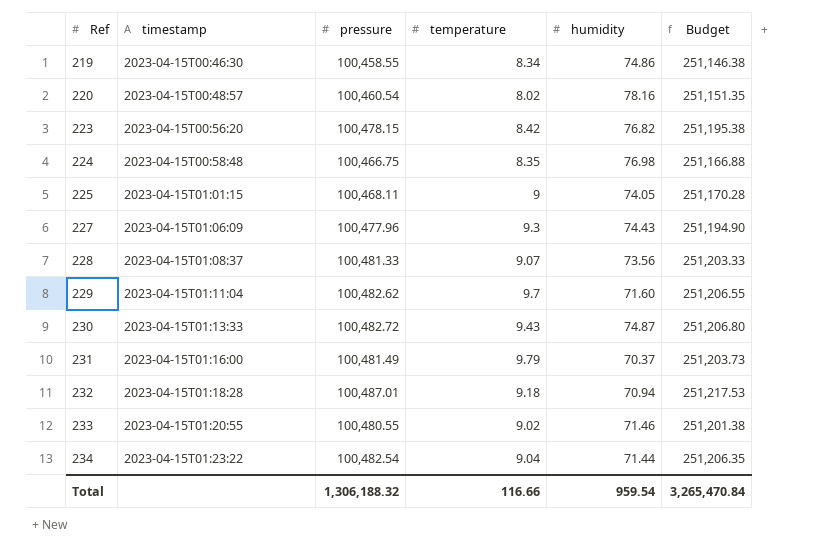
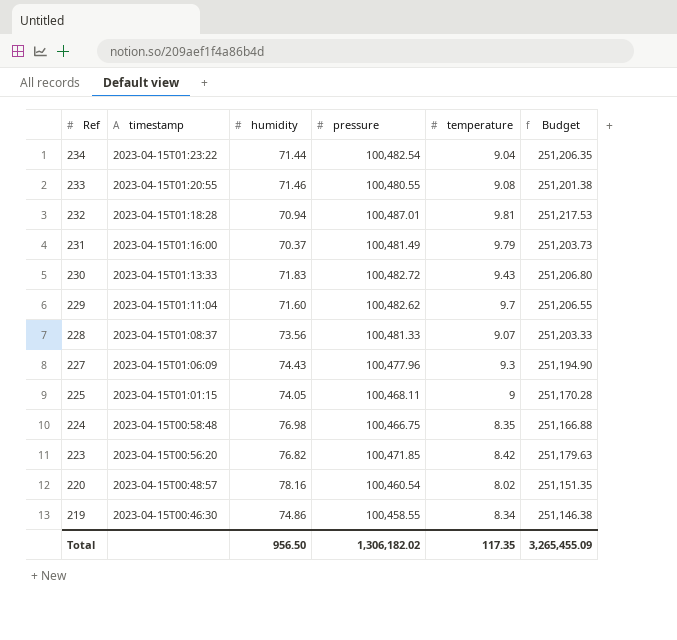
row order: Ref ascending -> Ref descending
column humidity | position: 5 -> 3
233 | temperature: 9.02 -> 9.08
232 | temperature: 9.18 -> 9.81
230 | humidity: 74.87 -> 71.83
223 | pressure: 100,478.15 -> 100,471.85
223 | Budget: 251,195.38 -> 251,179.63
Total | humidity: 959.54 -> 956.50
Total | pressure: 1,306,188.32 -> 1,306,182.02
Total | temperature: 116.66 -> 117.35
Total | Budget: 3,265,470.84 -> 3,265,455.09

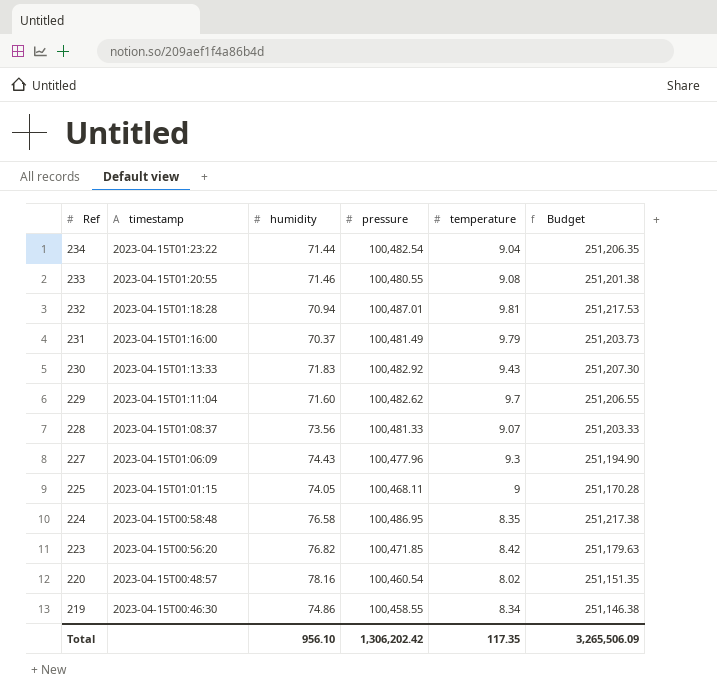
230 | pressure: 100,482.72 -> 100,482.92
230 | Budget: 251,206.80 -> 251,207.30
224 | humidity: 76.98 -> 76.58
224 | pressure: 100,466.75 -> 100,486.95
224 | Budget: 251,166.88 -> 251,217.38
Total | humidity: 956.50 -> 956.10
Total | pressure: 1,306,182.02 -> 1,306,202.42
Total | Budget: 3,265,455.09 -> 3,265,506.09

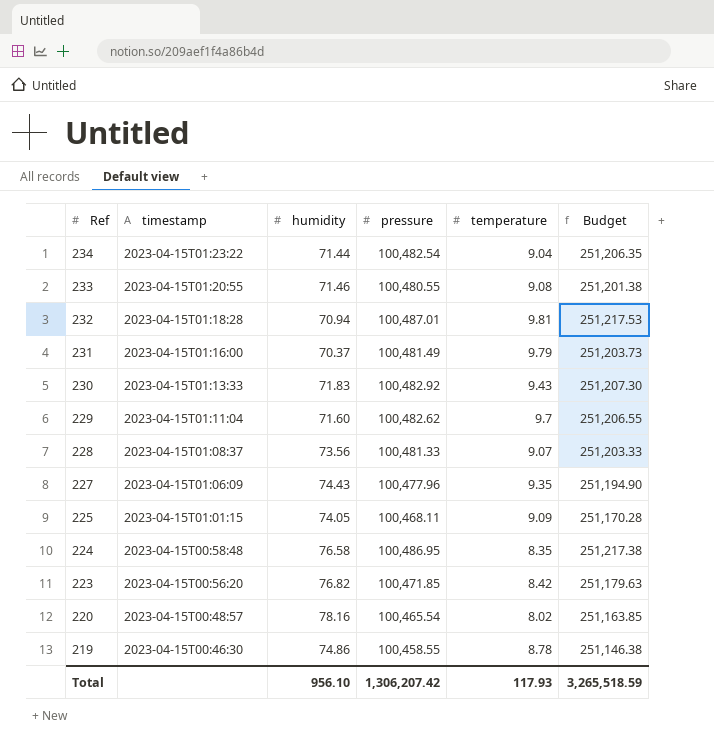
227 | temperature: 9.3 -> 9.35
225 | temperature: 9 -> 9.09
220 | pressure: 100,460.54 -> 100,465.54
220 | Budget: 251,151.35 -> 251,163.85
219 | temperature: 8.34 -> 8.78
Total | pressure: 1,306,202.42 -> 1,306,207.42
Total | temperature: 117.35 -> 117.93
Total | Budget: 3,265,506.09 -> 3,265,518.59

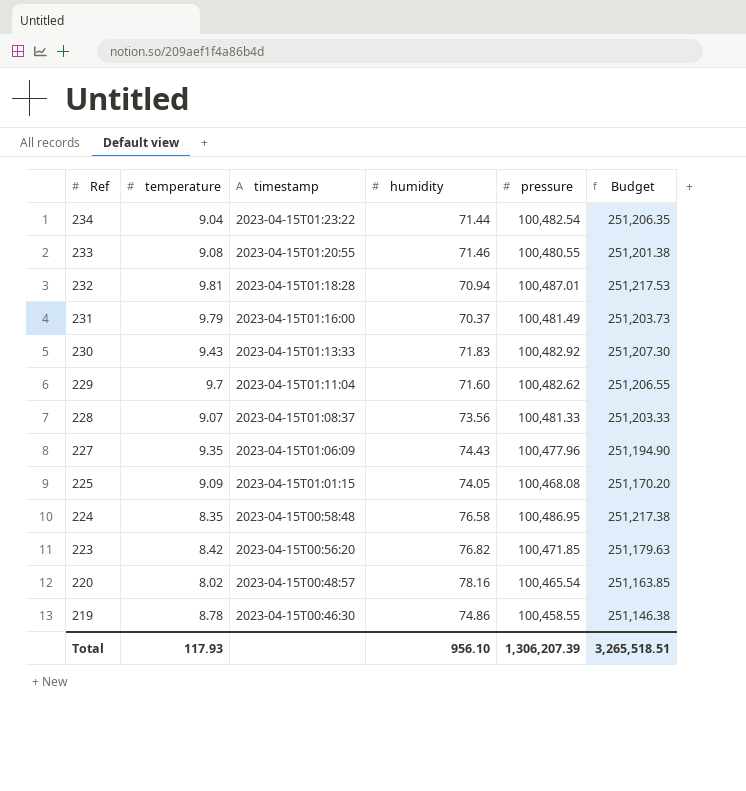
column temperature | position: 5 -> 2
225 | pressure: 100,468.11 -> 100,468.08
225 | Budget: 251,170.28 -> 251,170.20
Total | pressure: 1,306,207.42 -> 1,306,207.39
Total | Budget: 3,265,518.59 -> 3,265,518.51

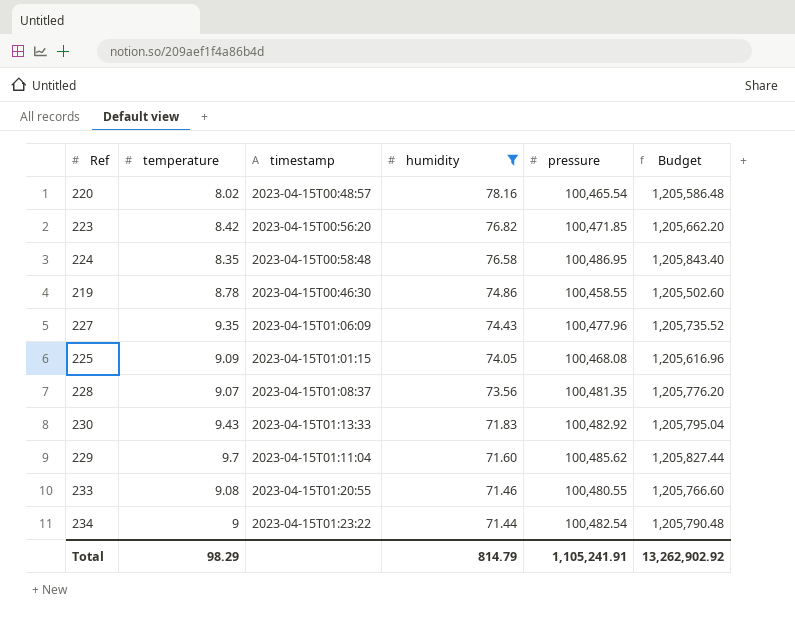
filter: none -> humidity >= 71.44
row order: Ref descending -> humidity descending
column Budget | formula: [pressure] * 2.5 -> [pressure] * 12
228 | pressure: 100,481.33 -> 100,481.35
229 | pressure: 100,482.62 -> 100,485.62
234 | temperature: 9.04 -> 9
Total | temperature: 117.93 -> 98.29
Total | humidity: 956.10 -> 814.79
Total | pressure: 1,306,207.39 -> 1,105,241.91
Total | Budget: 3,265,518.51 -> 13,262,902.92

